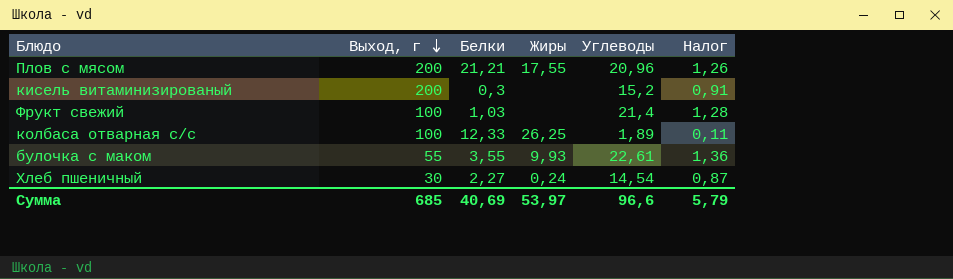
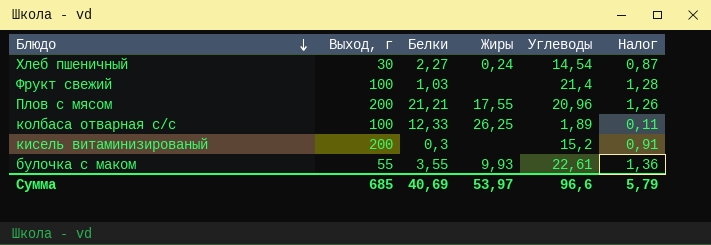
row order: Выход, г descending -> Блюдо descending

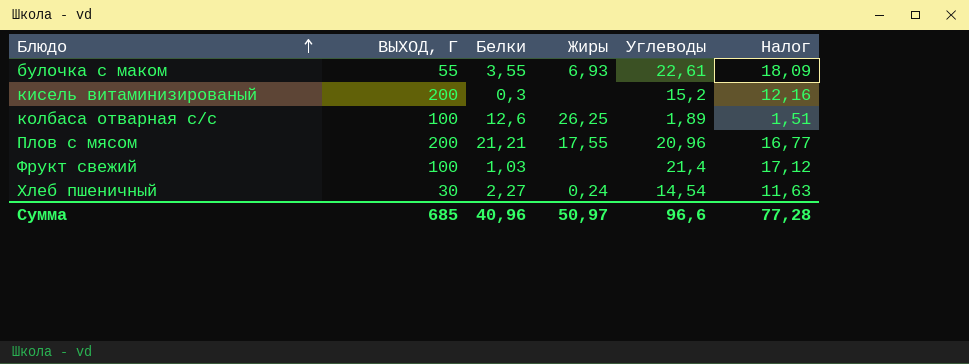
row order: Блюдо descending -> Блюдо ascending
column name: Выход, г -> ВЫХОД, Г
column Налог | formula: [Углеводы] * 0,06 -> [Углеводы] * 0,8
булочка с маком | Жиры: 9,93 -> 6,93
колбаса отварная с/с | Белки: 12,33 -> 12,6
Сумма | Белки: 40,69 -> 40,96
Сумма | Жиры: 53,97 -> 50,97
Сумма | Налог: 5,79 -> 77,28

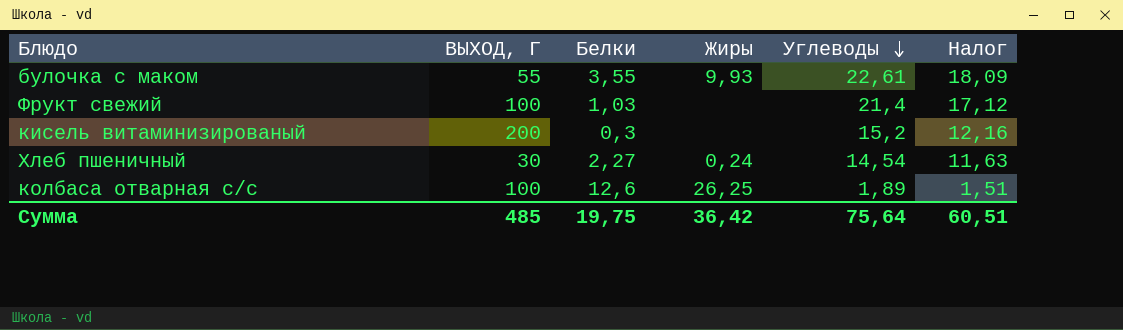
row order: Блюдо ascending -> Углеводы descending
row Плов с мясом: 200 | 21,21 | 17,55 | 20,96 | 16,77 -> none
булочка с маком | Жиры: 6,93 -> 9,93
Сумма | ВЫХОД, Г: 685 -> 485
Сумма | Белки: 40,96 -> 19,75
Сумма | Жиры: 50,97 -> 36,42
Сумма | Углеводы: 96,6 -> 75,64
Сумма | Налог: 77,28 -> 60,51

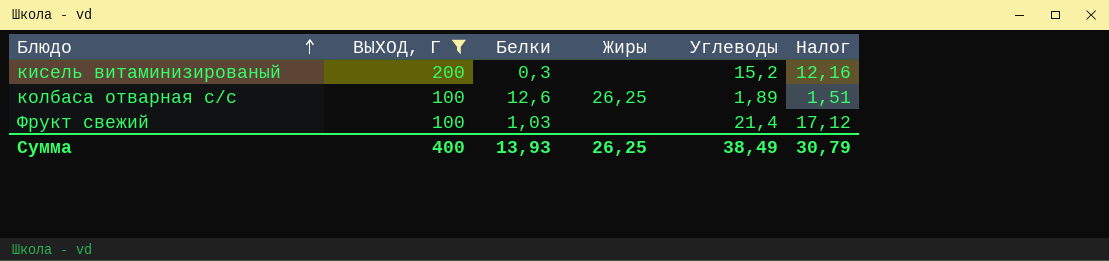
filter: none -> ВЫХОД, Г >= 100
row order: Углеводы descending -> Блюдо ascending
Сумма | ВЫХОД, Г: 485 -> 400
Сумма | Белки: 19,75 -> 13,93
Сумма | Жиры: 36,42 -> 26,25
Сумма | Углеводы: 75,64 -> 38,49
Сумма | Налог: 60,51 -> 30,79

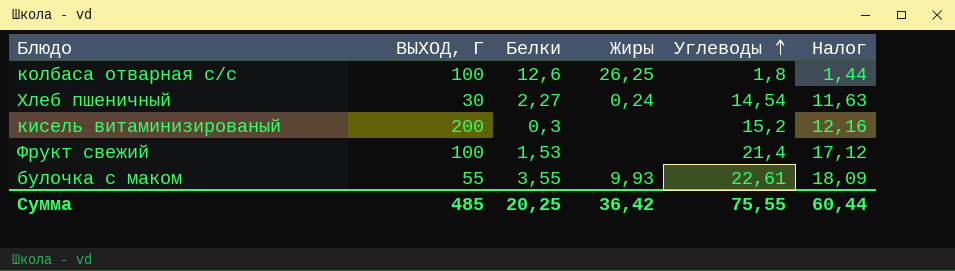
filter: ВЫХОД, Г >= 100 -> none
row order: Блюдо ascending -> Углеводы ascending
колбаса отварная с/с | Углеводы: 1,89 -> 1,8
колбаса отварная с/с | Налог: 1,51 -> 1,44
Фрукт свежий | Белки: 1,03 -> 1,53
Сумма | ВЫХОД, Г: 400 -> 485
Сумма | Белки: 13,93 -> 20,25
Сумма | Жиры: 26,25 -> 36,42
Сумма | Углеводы: 38,49 -> 75,55
Сумма | Налог: 30,79 -> 60,44

